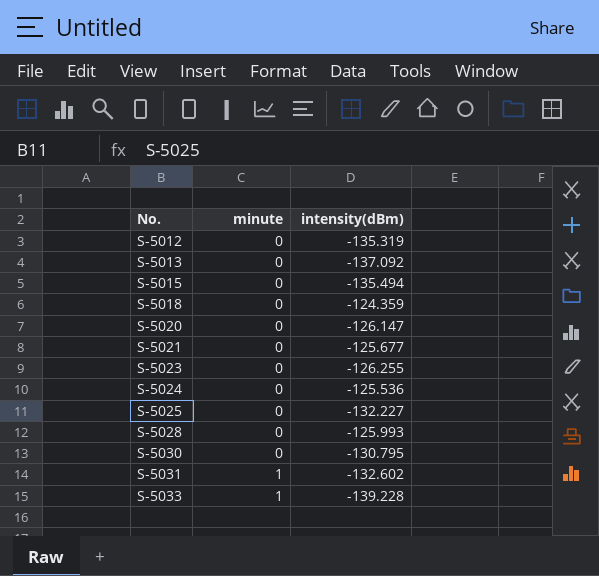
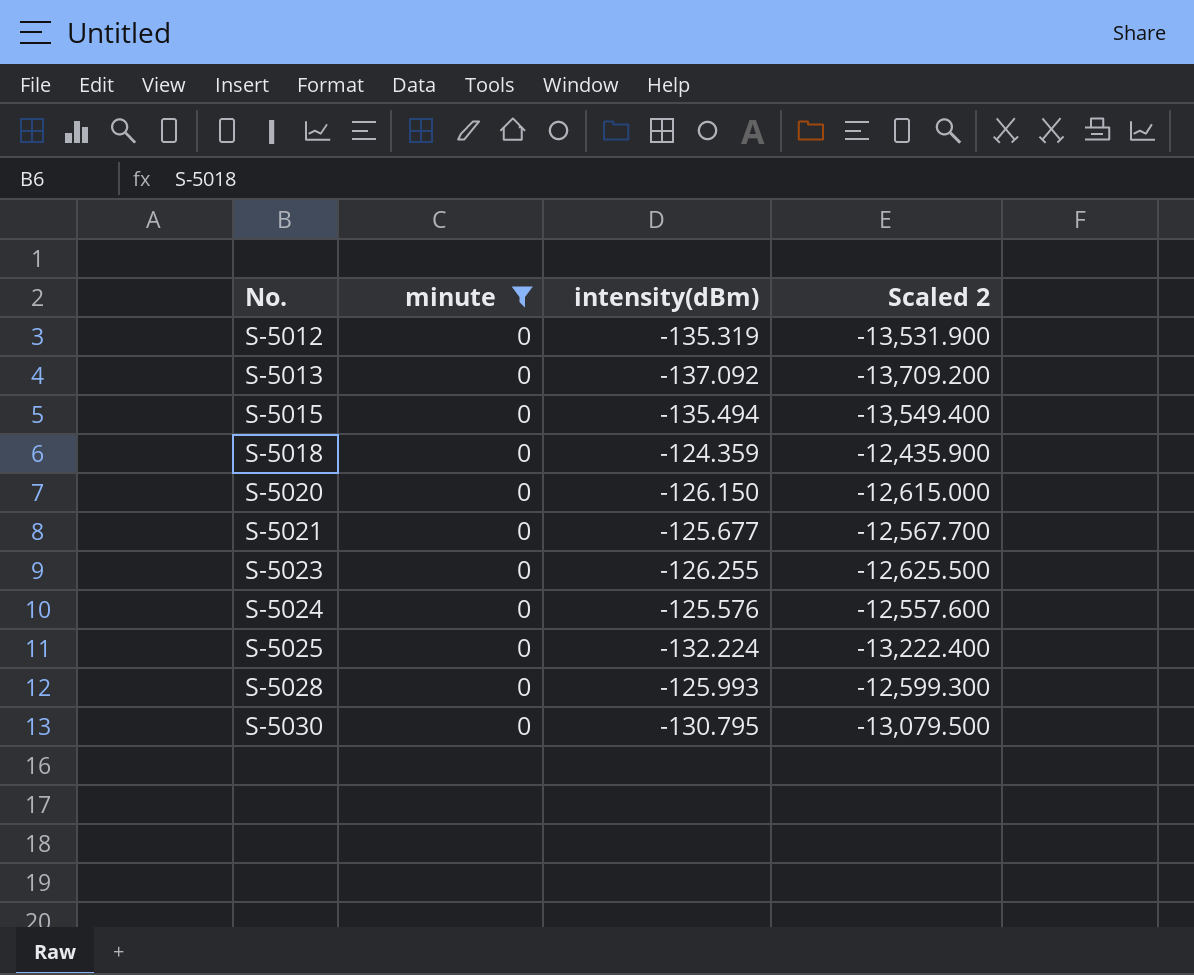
filter: none -> minute = 0
column Scaled 2 | formula: none -> [intensity(dBm)] * 100
S-5020 | intensity(dBm): -126.147 -> -126.150
S-5024 | intensity(dBm): -125.536 -> -125.576
S-5025 | intensity(dBm): -132.227 -> -132.224

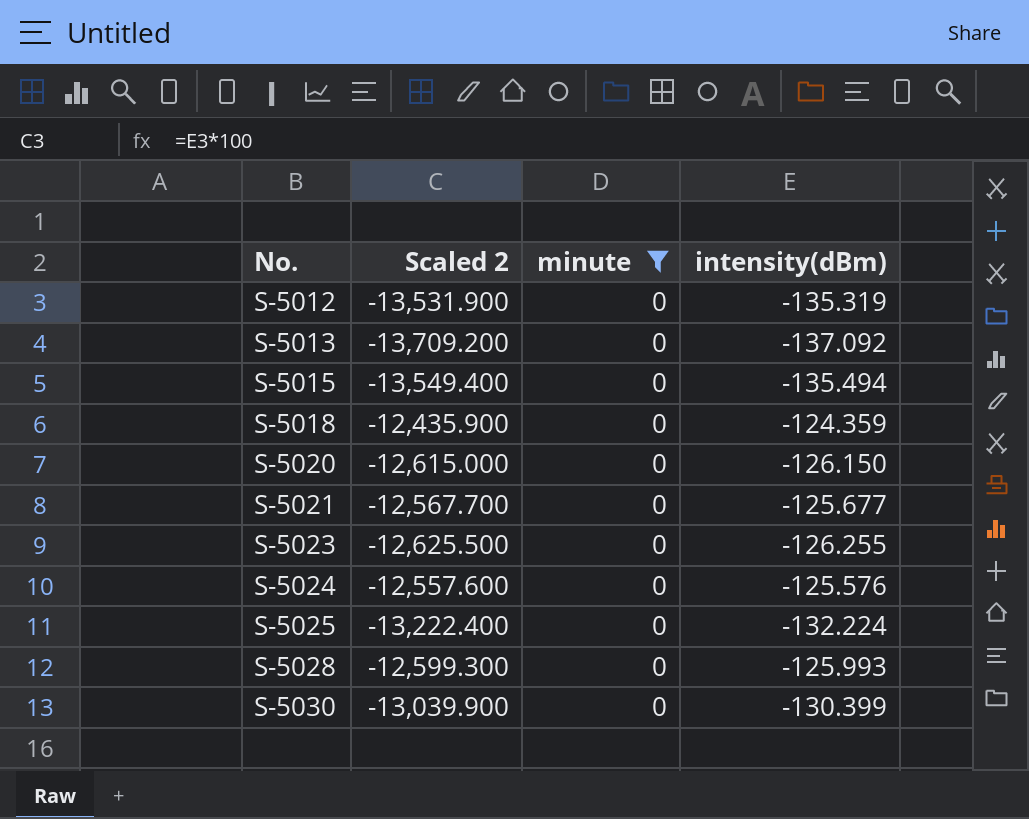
column Scaled 2 | position: 4 -> 2
S-5030 | Scaled 2: -13,079.500 -> -13,039.900
S-5030 | intensity(dBm): -130.795 -> -130.399

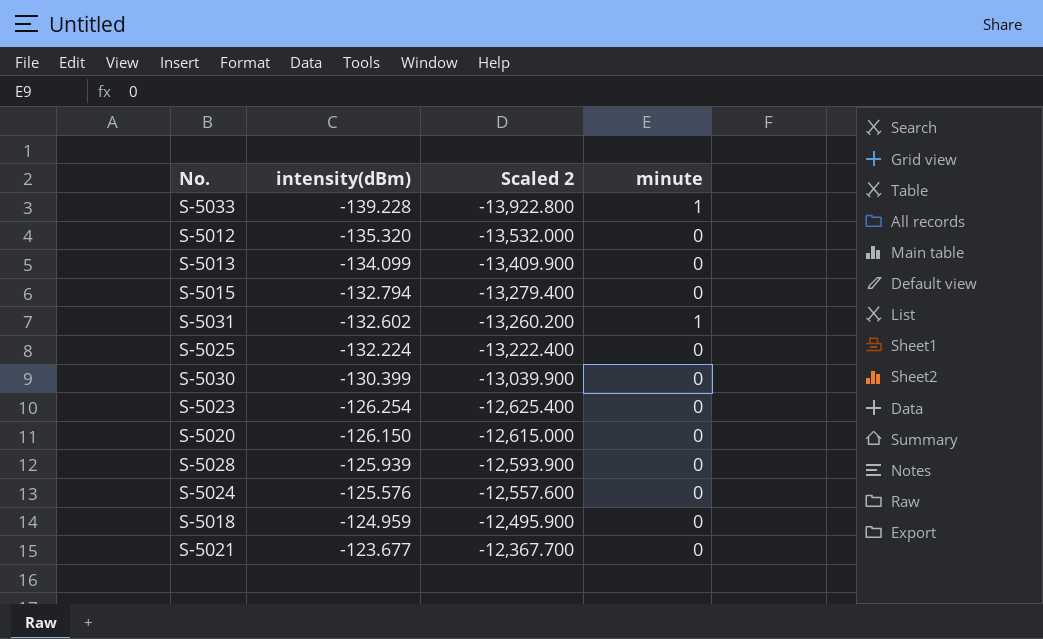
filter: minute = 0 -> none
row order: No. ascending -> intensity(dBm) ascending
column intensity(dBm) | position: 4 -> 2
S-5012 | intensity(dBm): -135.319 -> -135.320
S-5012 | Scaled 2: -13,531.900 -> -13,532.000
S-5013 | intensity(dBm): -137.092 -> -134.099
S-5013 | Scaled 2: -13,709.200 -> -13,409.900
S-5015 | intensity(dBm): -135.494 -> -132.794
S-5015 | Scaled 2: -13,549.400 -> -13,279.400
S-5023 | intensity(dBm): -126.255 -> -126.254
S-5023 | Scaled 2: -12,625.500 -> -12,625.400
S-5028 | intensity(dBm): -125.993 -> -125.939
S-5028 | Scaled 2: -12,599.300 -> -12,593.900
S-5018 | intensity(dBm): -124.359 -> -124.959
S-5018 | Scaled 2: -12,435.900 -> -12,495.900
S-5021 | intensity(dBm): -125.677 -> -123.677
S-5021 | Scaled 2: -12,567.700 -> -12,367.700

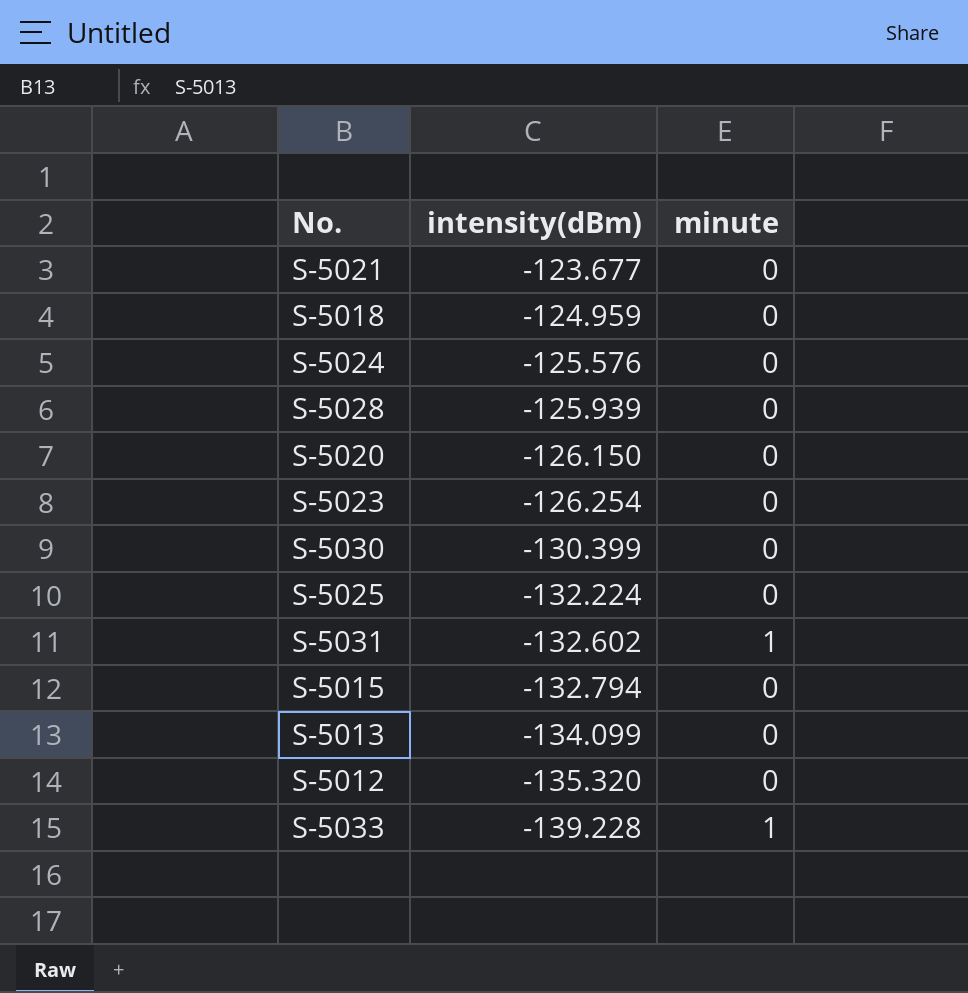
row order: intensity(dBm) ascending -> intensity(dBm) descending
column Scaled 2 | formula: [intensity(dBm)] * 100 -> none

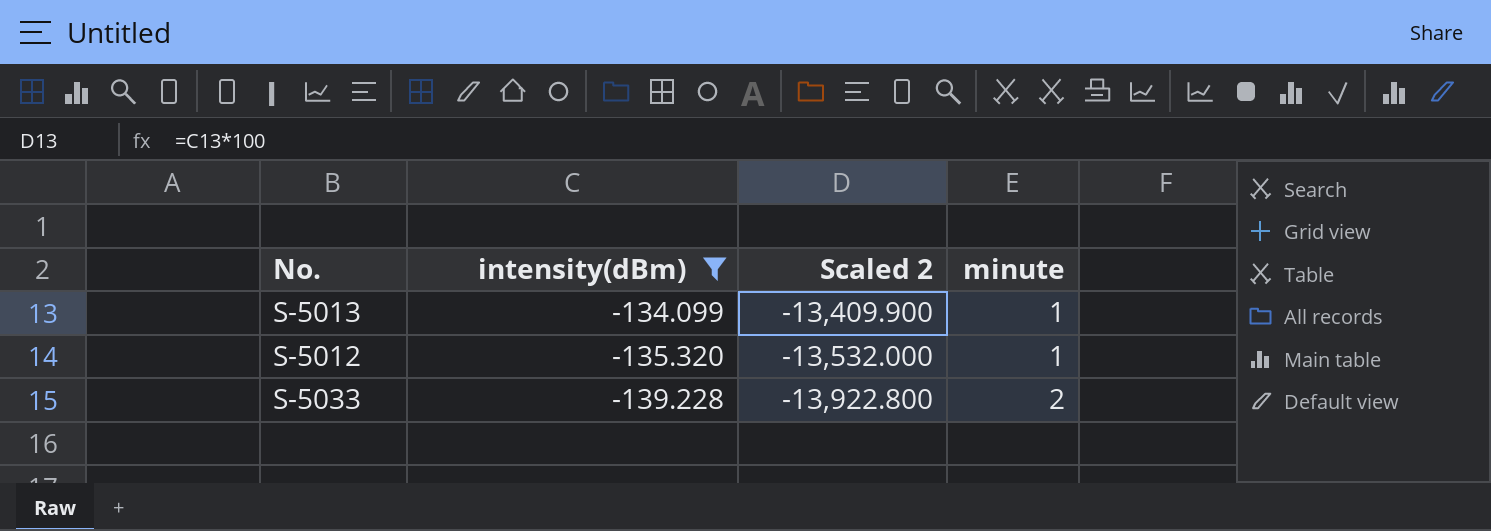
filter: none -> intensity(dBm) <= -134.099
column Scaled 2 | formula: none -> [intensity(dBm)] * 100
S-5013 | minute: 0 -> 1
S-5012 | minute: 0 -> 1
S-5033 | minute: 1 -> 2

